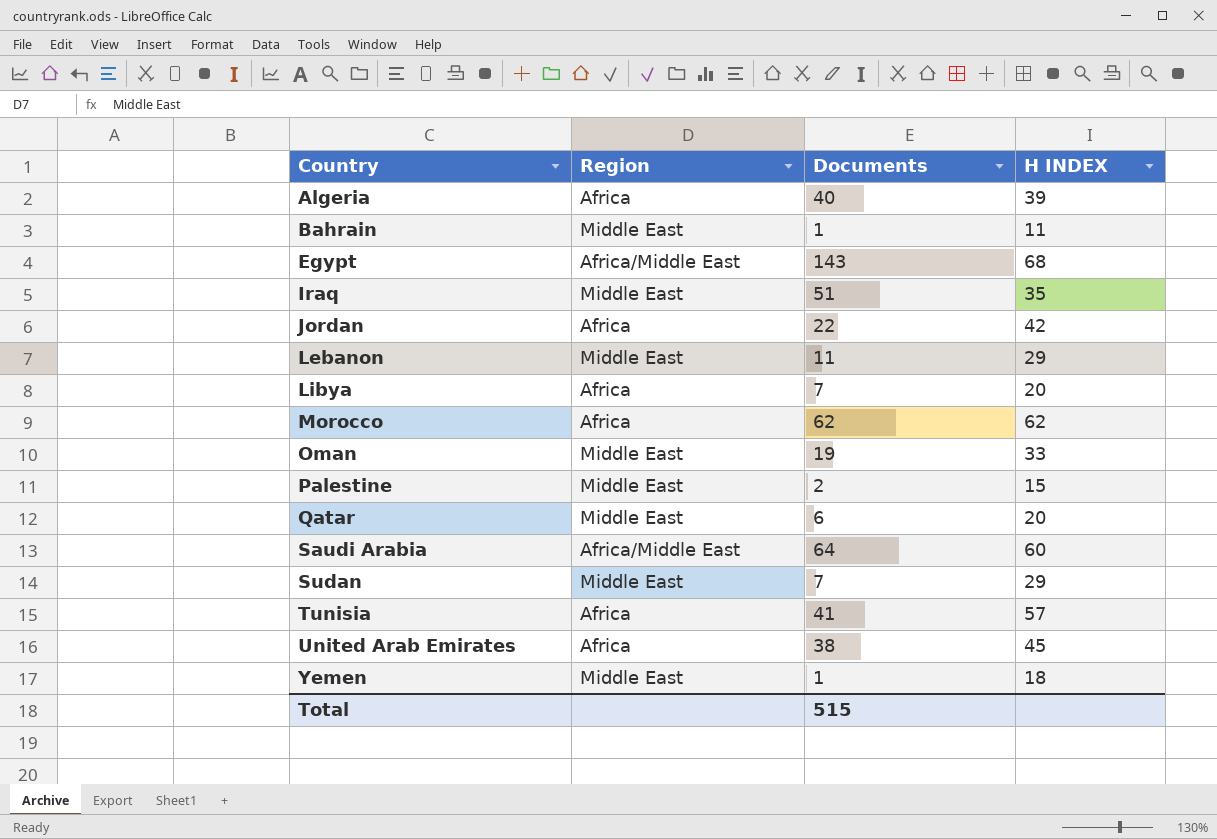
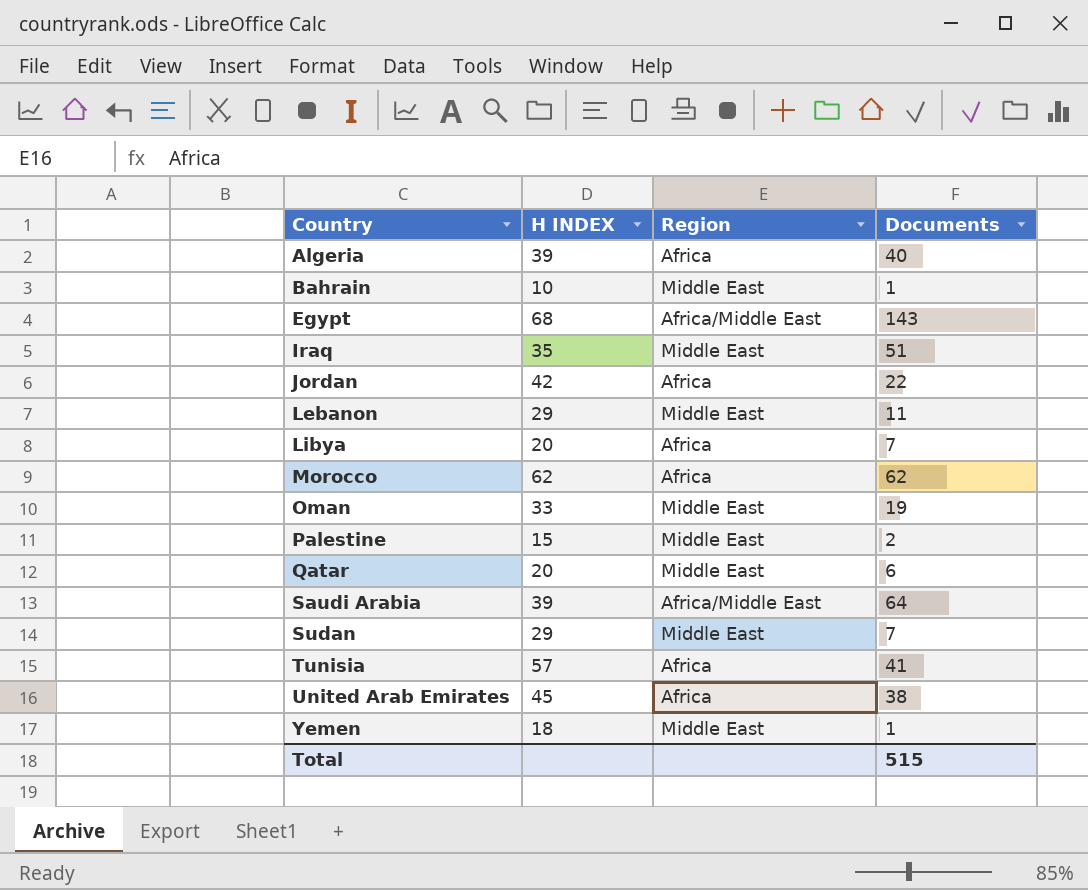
column H INDEX | position: 4 -> 2
Bahrain | H INDEX: 11 -> 10
Saudi Arabia | H INDEX: 60 -> 39

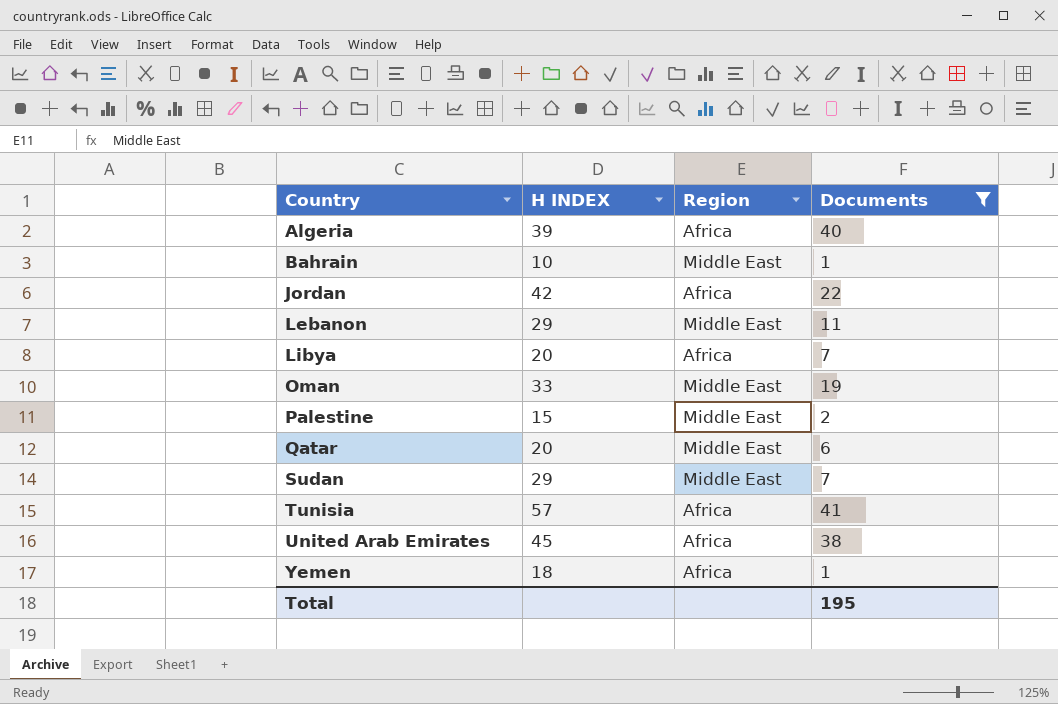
filter: none -> Documents <= 41
Yemen | Region: Middle East -> Africa
Total | Documents: 515 -> 195

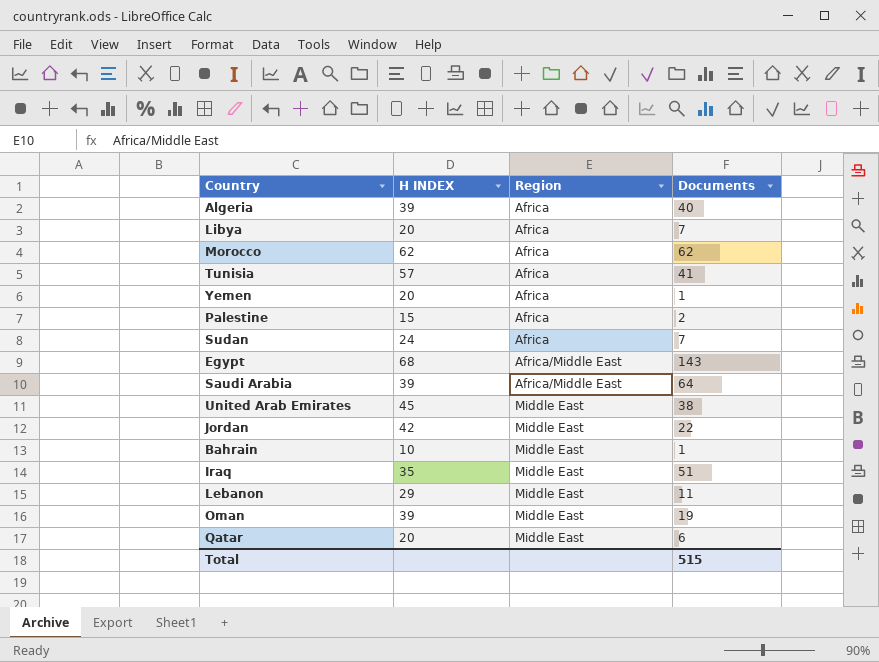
filter: Documents <= 41 -> none
row order: Country ascending -> Region ascending
Yemen | H INDEX: 18 -> 20
Palestine | Region: Middle East -> Africa
Sudan | H INDEX: 29 -> 24
Sudan | Region: Middle East -> Africa
United Arab Emirates | Region: Africa -> Middle East
Jordan | Region: Africa -> Middle East
Oman | H INDEX: 33 -> 39
Total | Documents: 195 -> 515

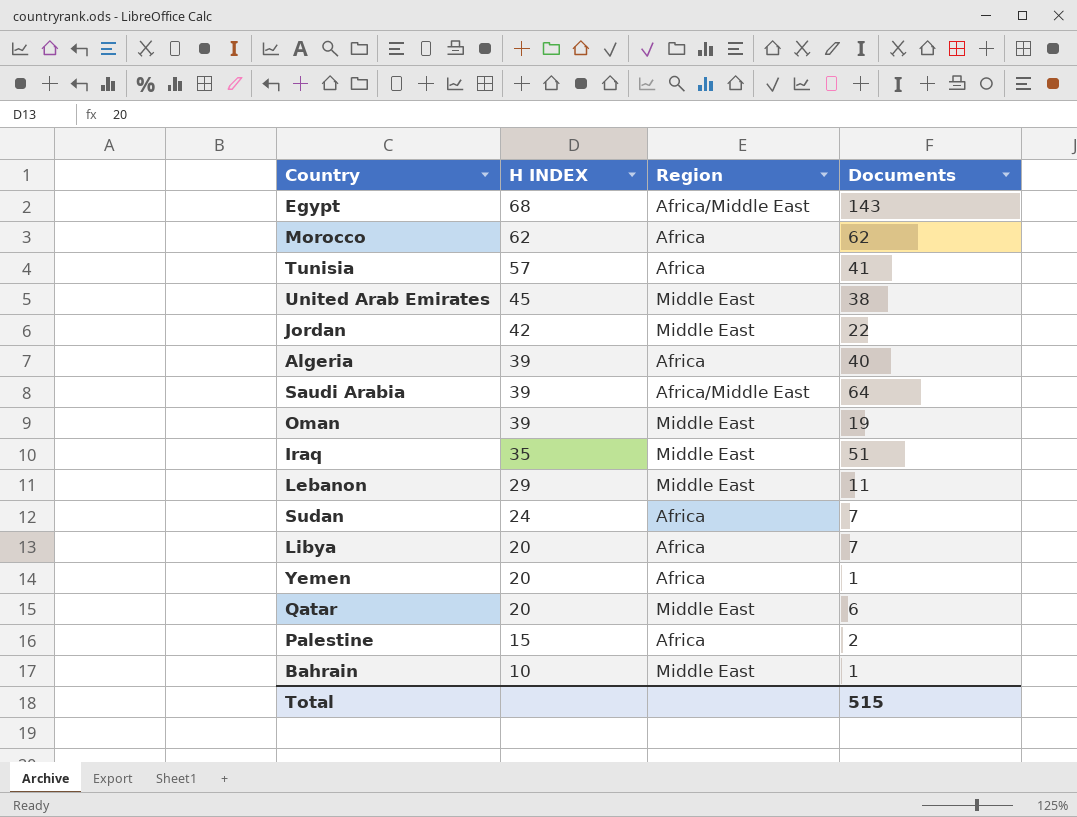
row order: Region ascending -> H INDEX descending

